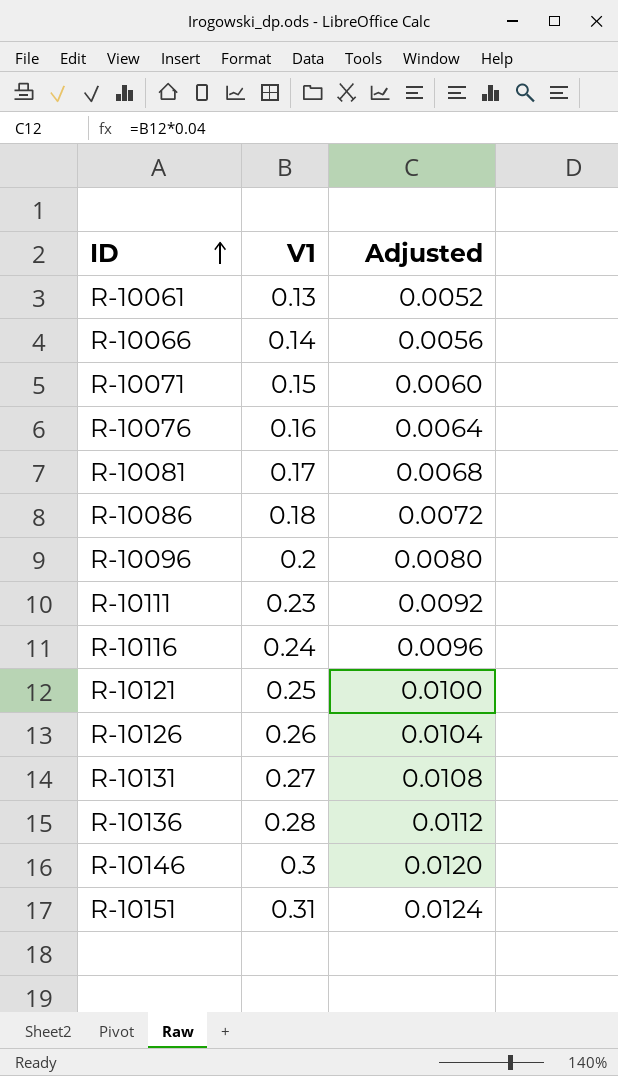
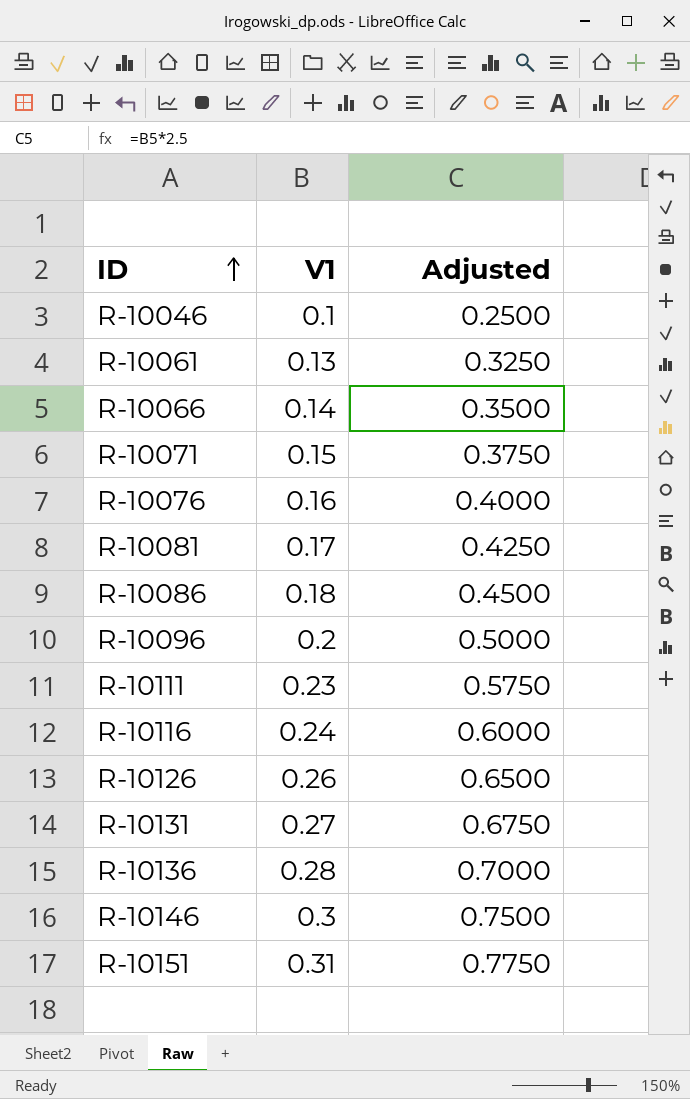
column Adjusted | formula: [V1] * 0.04 -> [V1] * 2.5
row R-10121: 0.25 | 0.0100 -> none
row R-10046: none -> 0.1 | 0.2500

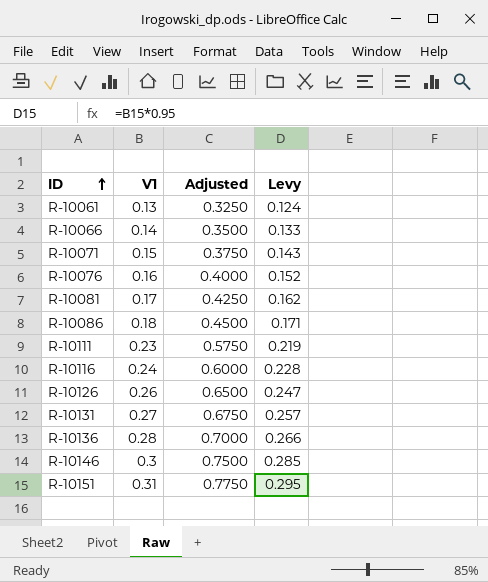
column Levy | formula: none -> [V1] * 0.95
row R-10046: 0.1 | 0.2500 -> none
row R-10096: 0.2 | 0.5000 -> none

